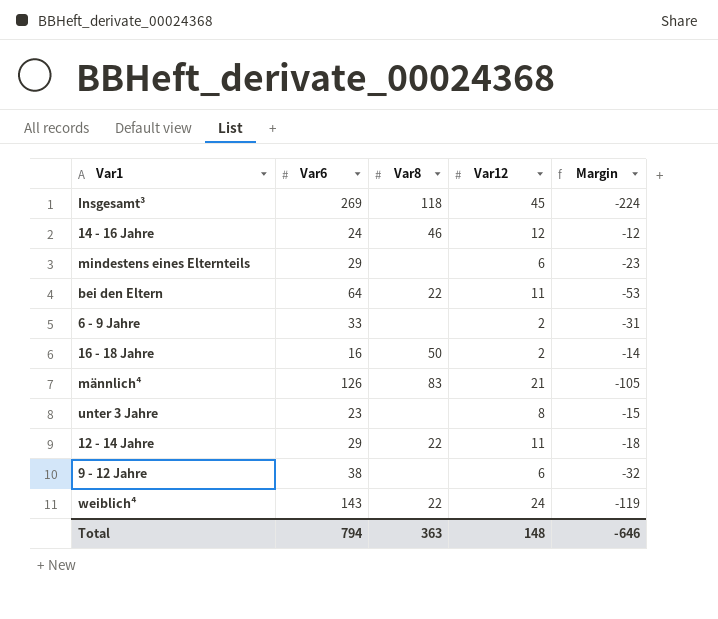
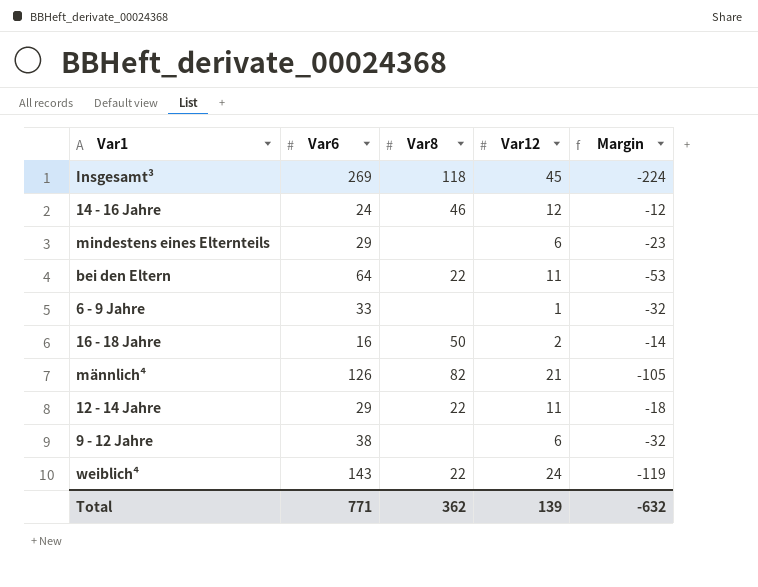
row unter 3 Jahre: 23 | none | 8 | -15 -> none
6 - 9 Jahre | Var12: 2 -> 1
6 - 9 Jahre | Margin: -31 -> -32
männlich⁴ | Var8: 83 -> 82
Total | Var6: 794 -> 771
Total | Var8: 363 -> 362
Total | Var12: 148 -> 139
Total | Margin: -646 -> -632

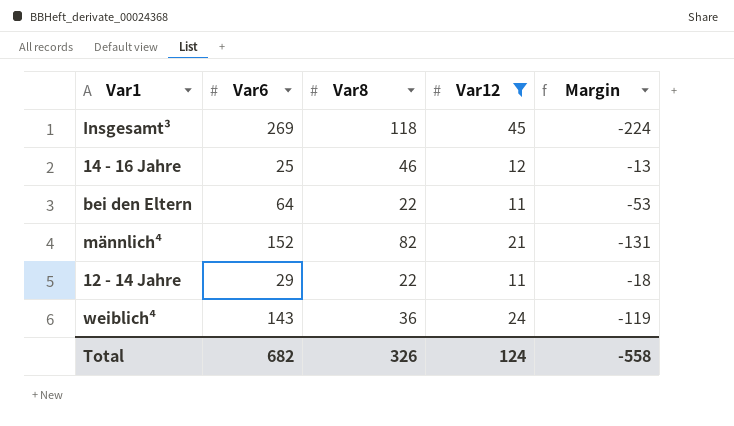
filter: none -> Var12 >= 11
14 - 16 Jahre | Var6: 24 -> 25
14 - 16 Jahre | Margin: -12 -> -13
männlich⁴ | Var6: 126 -> 152
männlich⁴ | Margin: -105 -> -131
weiblich⁴ | Var8: 22 -> 36
Total | Var6: 771 -> 682
Total | Var8: 362 -> 326
Total | Var12: 139 -> 124
Total | Margin: -632 -> -558

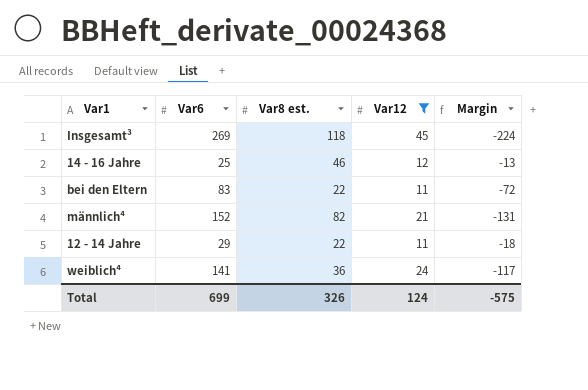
column name: Var8 -> Var8 est.
bei den Eltern | Var6: 64 -> 83
bei den Eltern | Margin: -53 -> -72
weiblich⁴ | Var6: 143 -> 141
weiblich⁴ | Margin: -119 -> -117
Total | Var6: 682 -> 699
Total | Margin: -558 -> -575

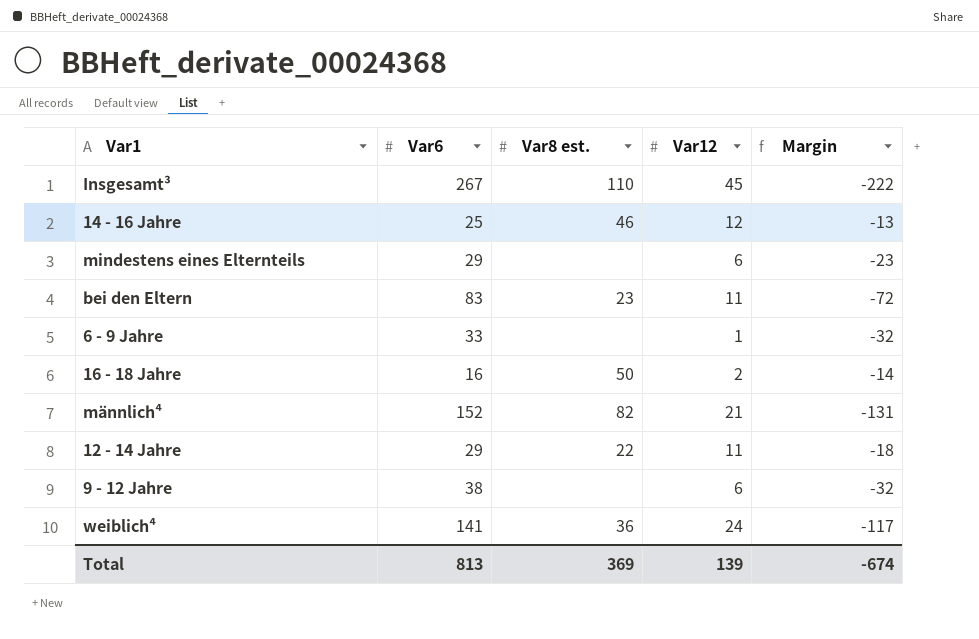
filter: Var12 >= 11 -> none
Insgesamt³ | Var6: 269 -> 267
Insgesamt³ | Var8 est.: 118 -> 110
Insgesamt³ | Margin: -224 -> -222
bei den Eltern | Var8 est.: 22 -> 23
Total | Var6: 699 -> 813
Total | Var8 est.: 326 -> 369
Total | Var12: 124 -> 139
Total | Margin: -575 -> -674

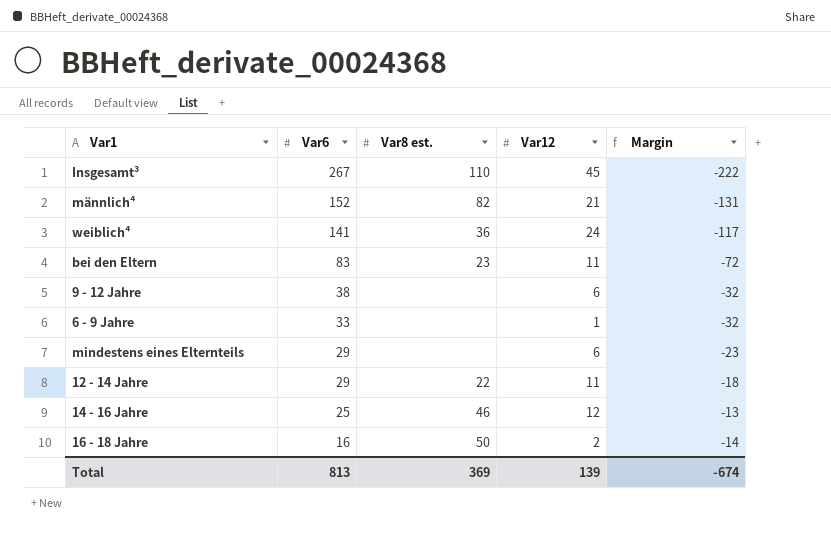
row order: none -> Var6 descending

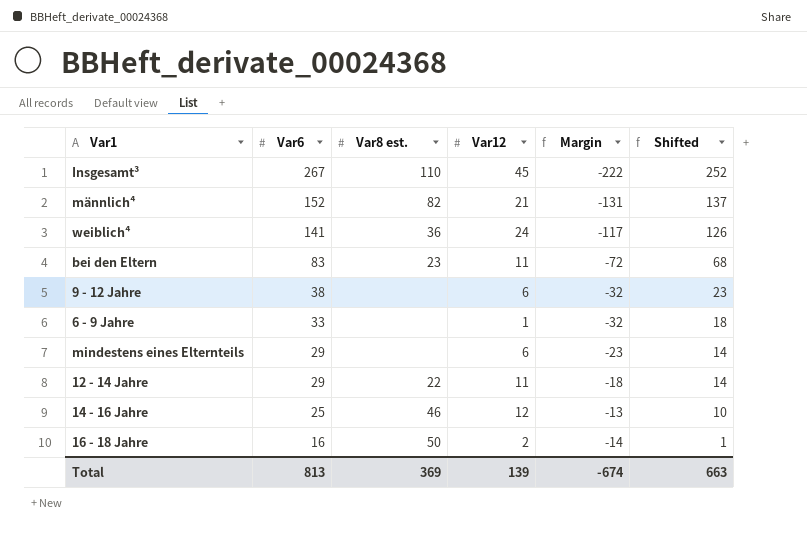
column Shifted | formula: none -> [Var6] - 15

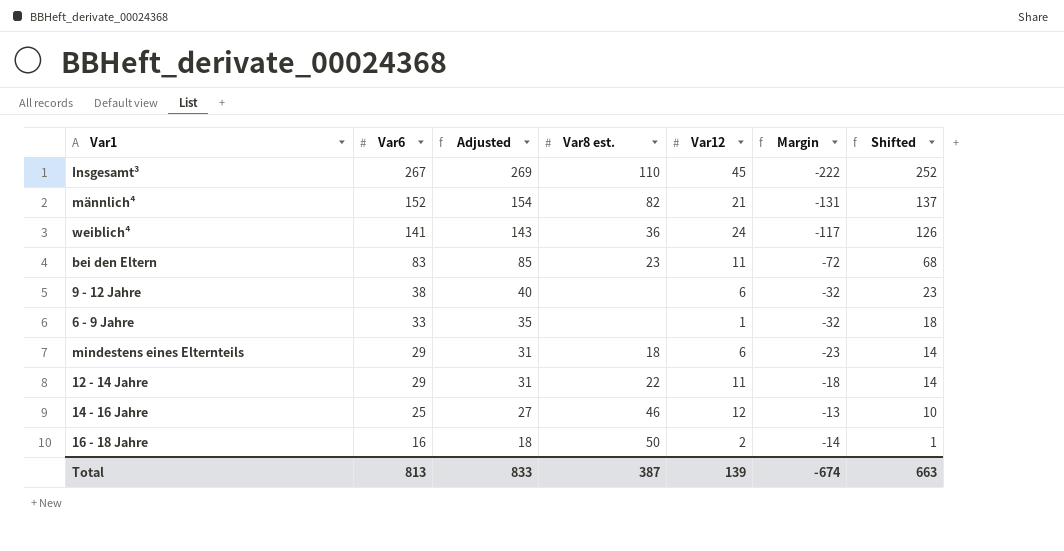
column Adjusted | formula: none -> [Var6] + 2
mindestens eines Elternteils | Var8 est.: none -> 18
Total | Var8 est.: 369 -> 387

